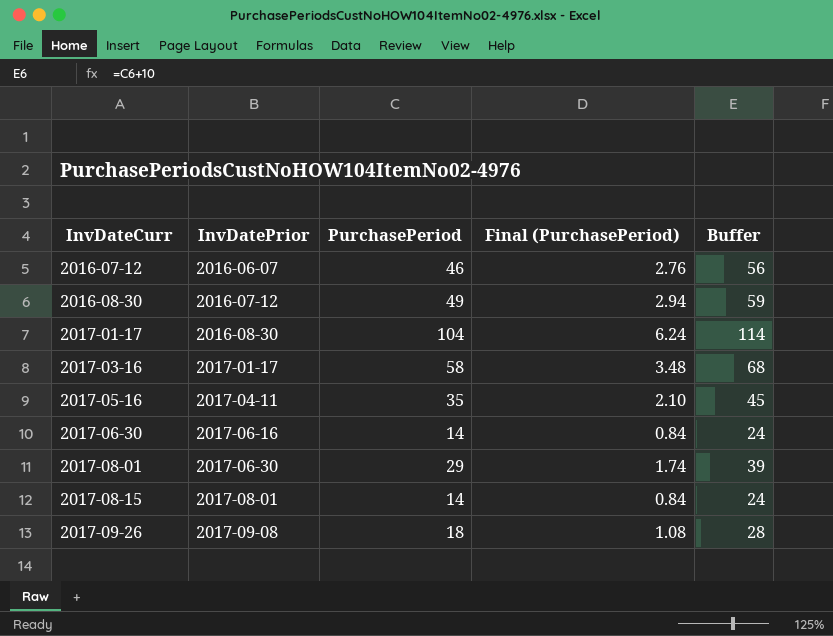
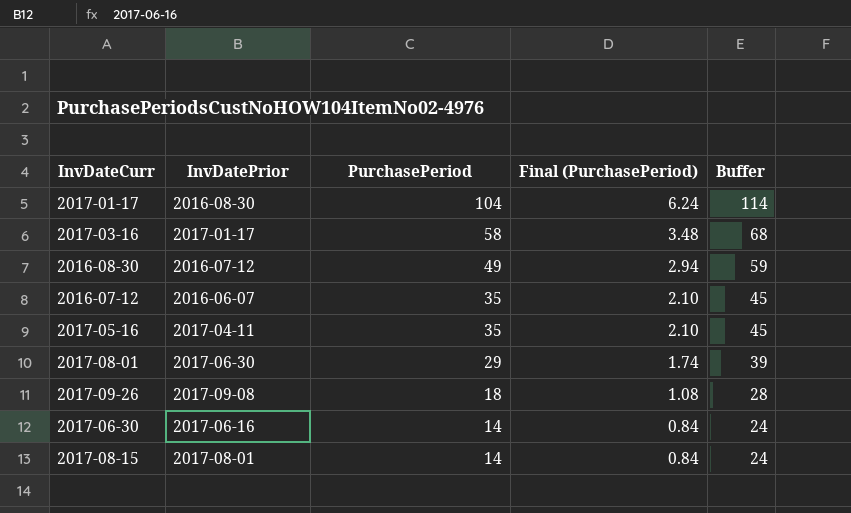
row order: InvDateCurr ascending -> PurchasePeriod descending
2016-07-12 | PurchasePeriod: 46 -> 35
2016-07-12 | Final (PurchasePeriod): 2.76 -> 2.10
2016-07-12 | Buffer: 56 -> 45

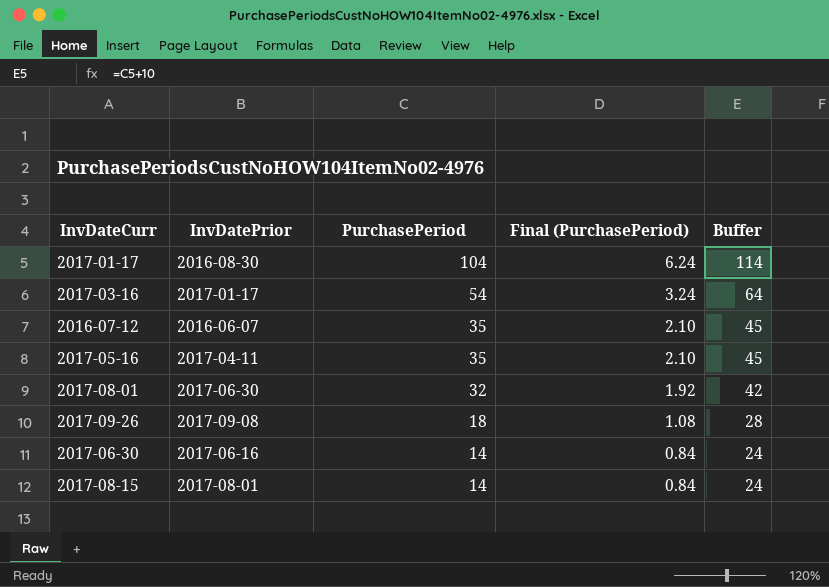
row 2016-08-30: 2016-07-12 | 49 | 2.94 | 59 -> none
2017-03-16 | PurchasePeriod: 58 -> 54
2017-03-16 | Final (PurchasePeriod): 3.48 -> 3.24
2017-03-16 | Buffer: 68 -> 64
2017-08-01 | PurchasePeriod: 29 -> 32
2017-08-01 | Final (PurchasePeriod): 1.74 -> 1.92
2017-08-01 | Buffer: 39 -> 42

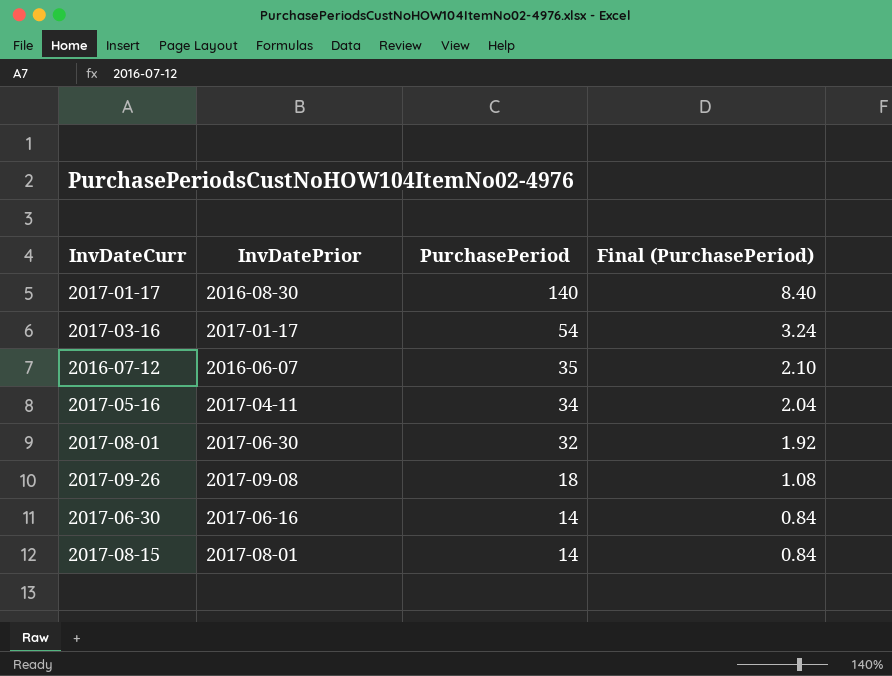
column Buffer | formula: [PurchasePeriod] + 10 -> none
2017-01-17 | PurchasePeriod: 104 -> 140
2017-01-17 | Final (PurchasePeriod): 6.24 -> 8.40
2017-05-16 | PurchasePeriod: 35 -> 34
2017-05-16 | Final (PurchasePeriod): 2.10 -> 2.04

